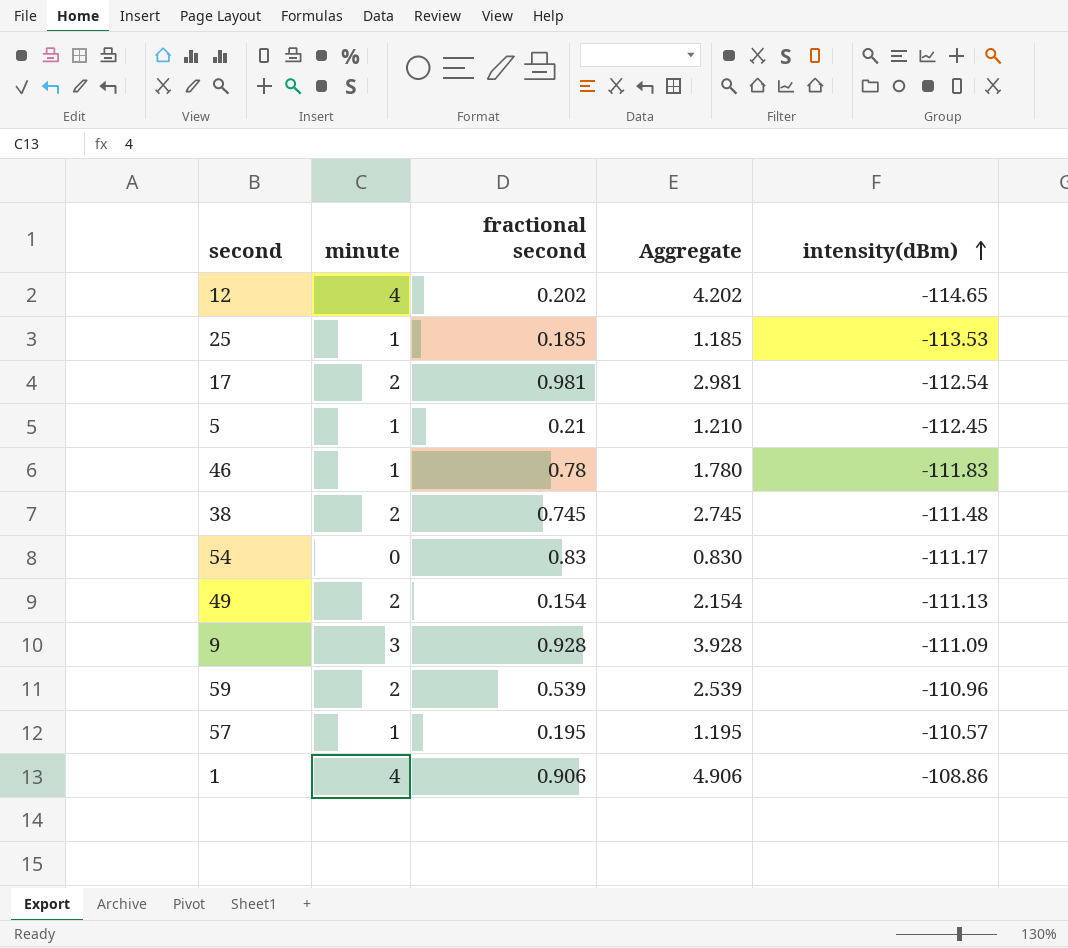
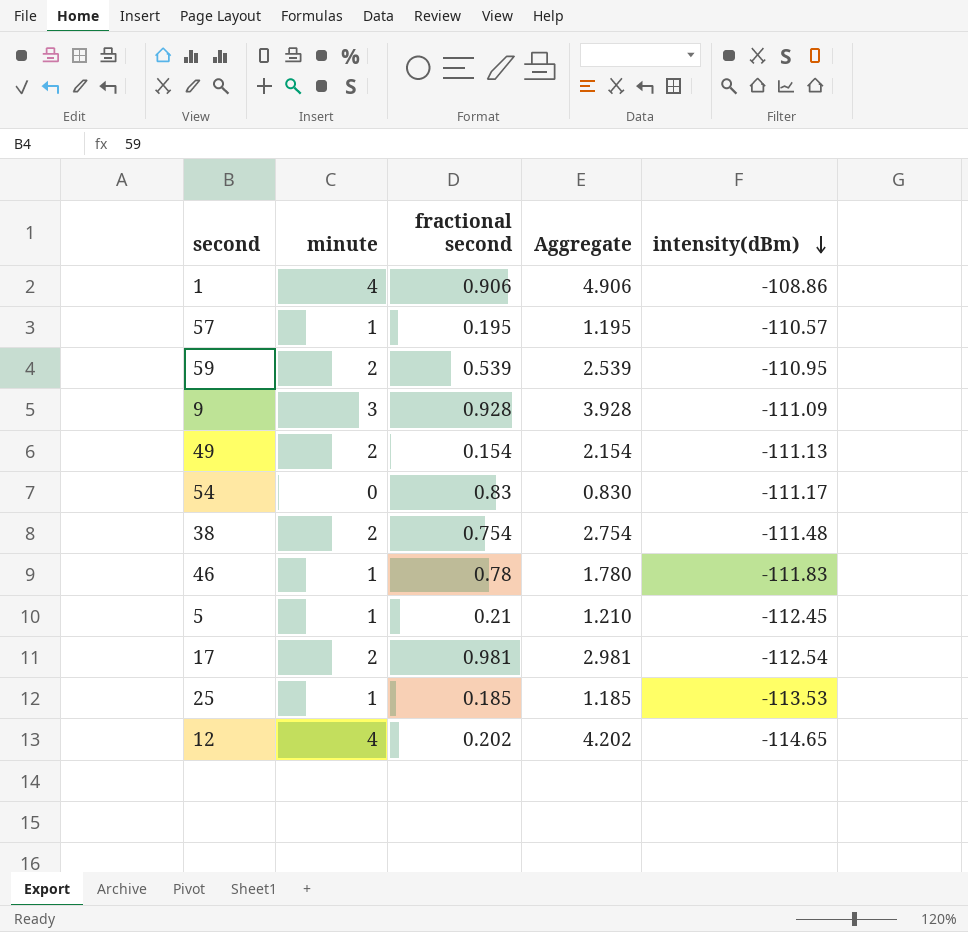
row order: intensity(dBm) ascending -> intensity(dBm) descending
59 | intensity(dBm): -110.96 -> -110.95
38 | fractional second: 0.745 -> 0.754
38 | Aggregate: 2.745 -> 2.754

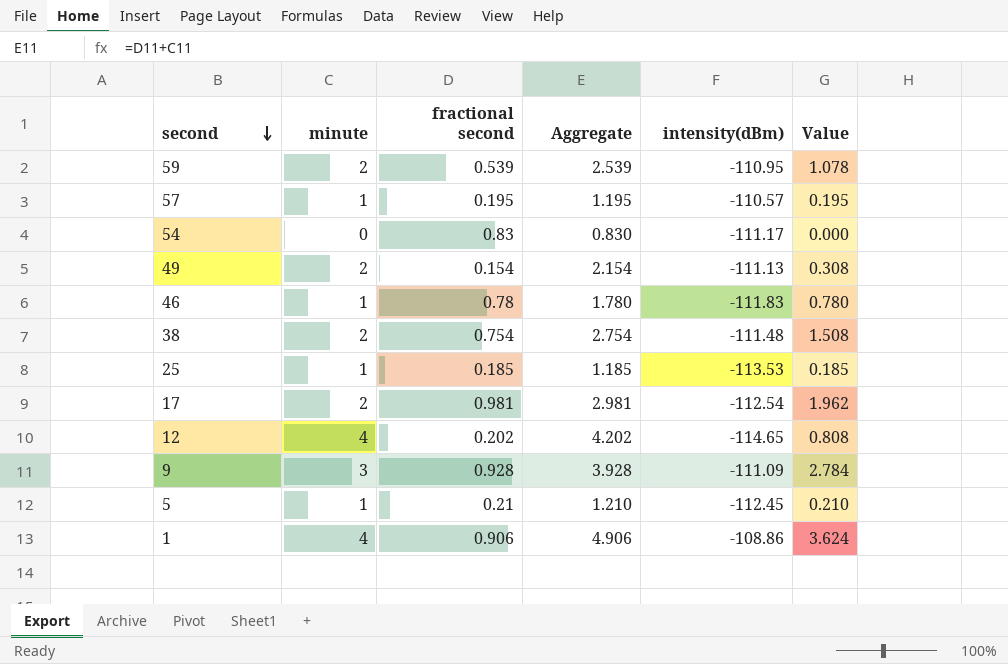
row order: intensity(dBm) descending -> second descending
column Value | formula: none -> [minute] * [fractional second]

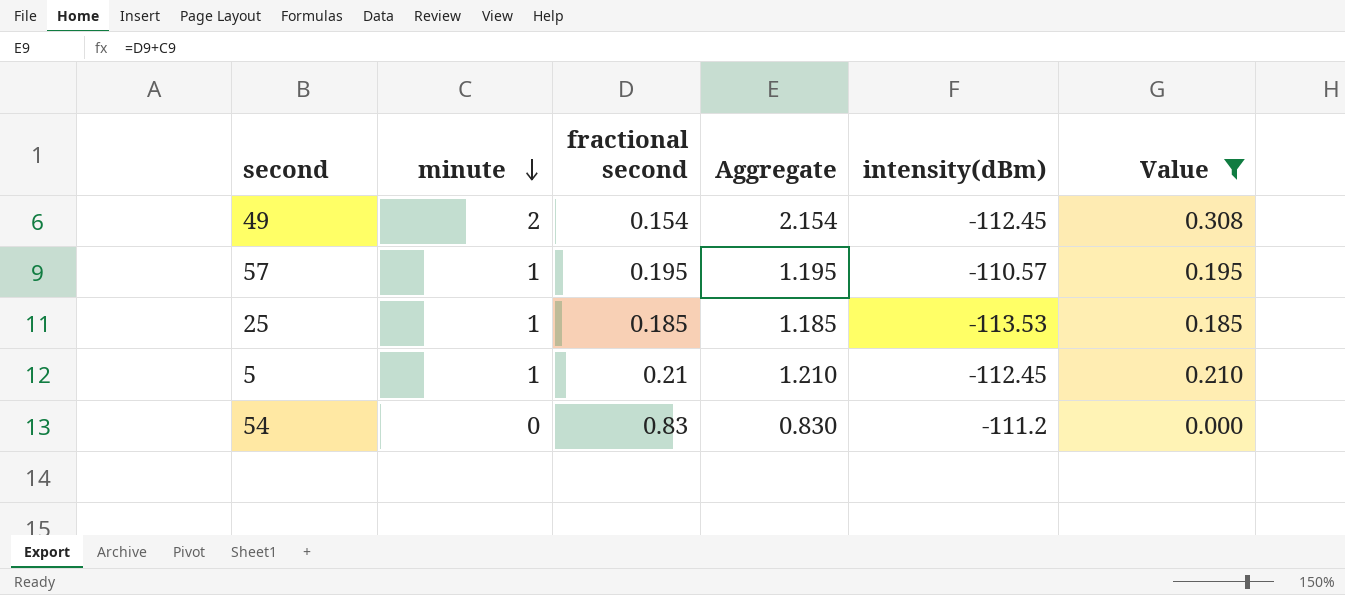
filter: none -> Value <= 0.308
row order: second descending -> minute descending
49 | intensity(dBm): -111.13 -> -112.45
54 | intensity(dBm): -111.17 -> -111.2

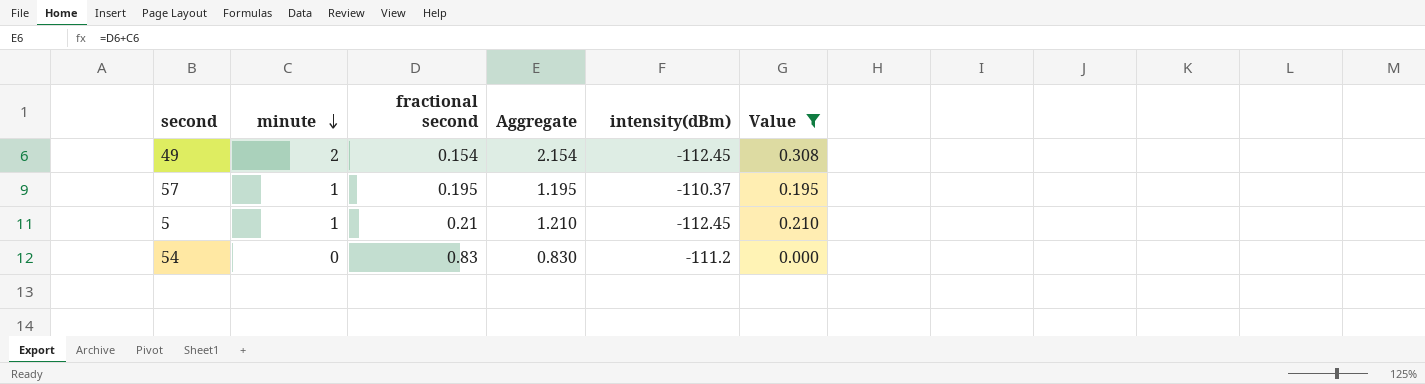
row 25: 1 | 0.185 | 1.185 | -113.53 | 0.185 -> none
57 | intensity(dBm): -110.57 -> -110.37

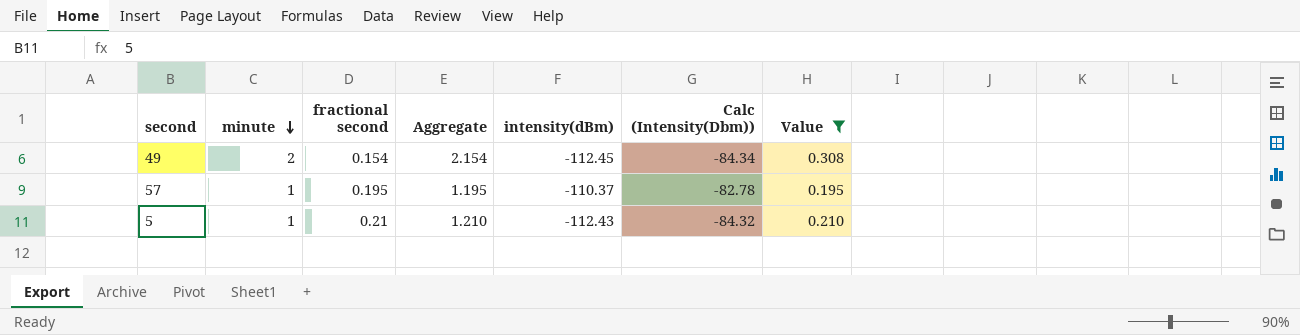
column Calc (Intensity(Dbm)) | formula: none -> [intensity(dBm)] * 0.75
row 54: 0 | 0.83 | 0.830 | -111.2 | 0.000 -> none
5 | intensity(dBm): -112.45 -> -112.43

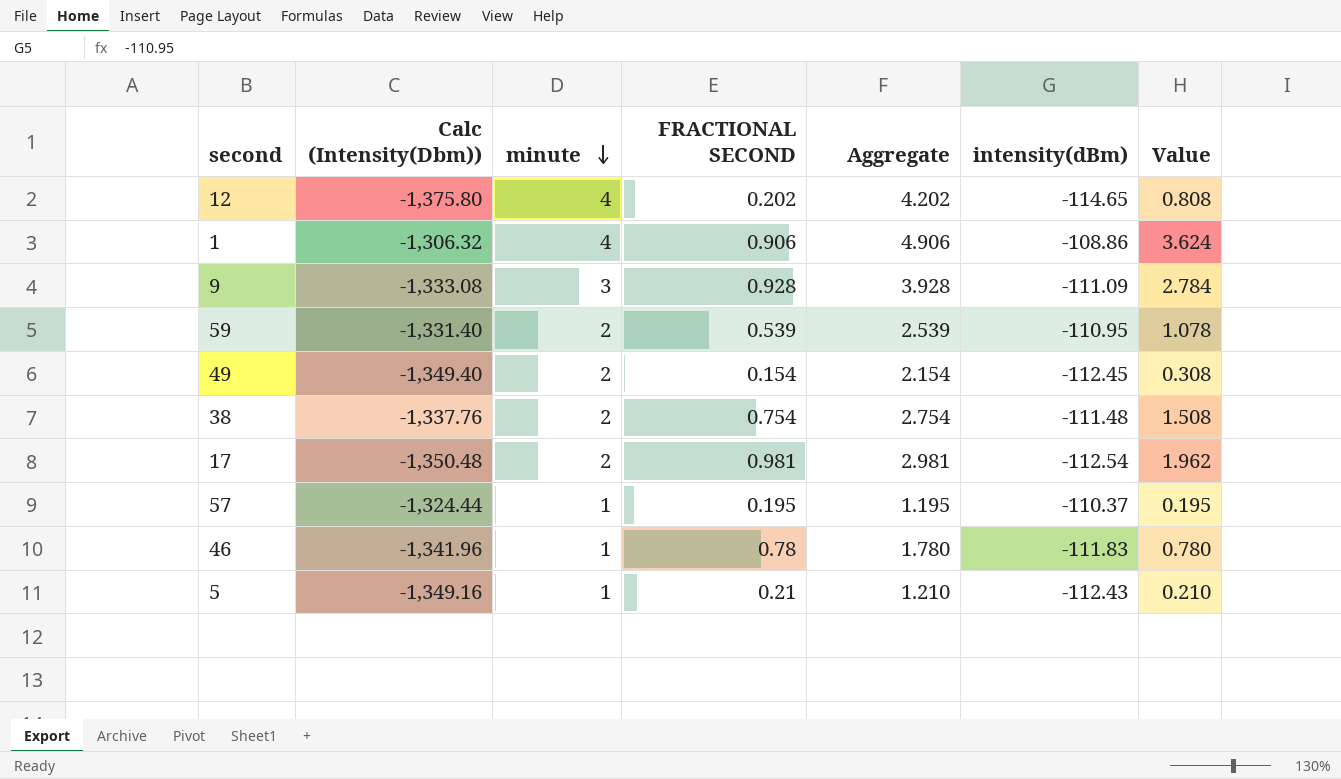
filter: Value <= 0.308 -> none
column Calc (Intensity(Dbm)) | formula: [intensity(dBm)] * 0.75 -> [intensity(dBm)] * 12
column Calc (Intensity(Dbm)) | position: 6 -> 2
column name: fractional second -> FRACTIONAL SECOND

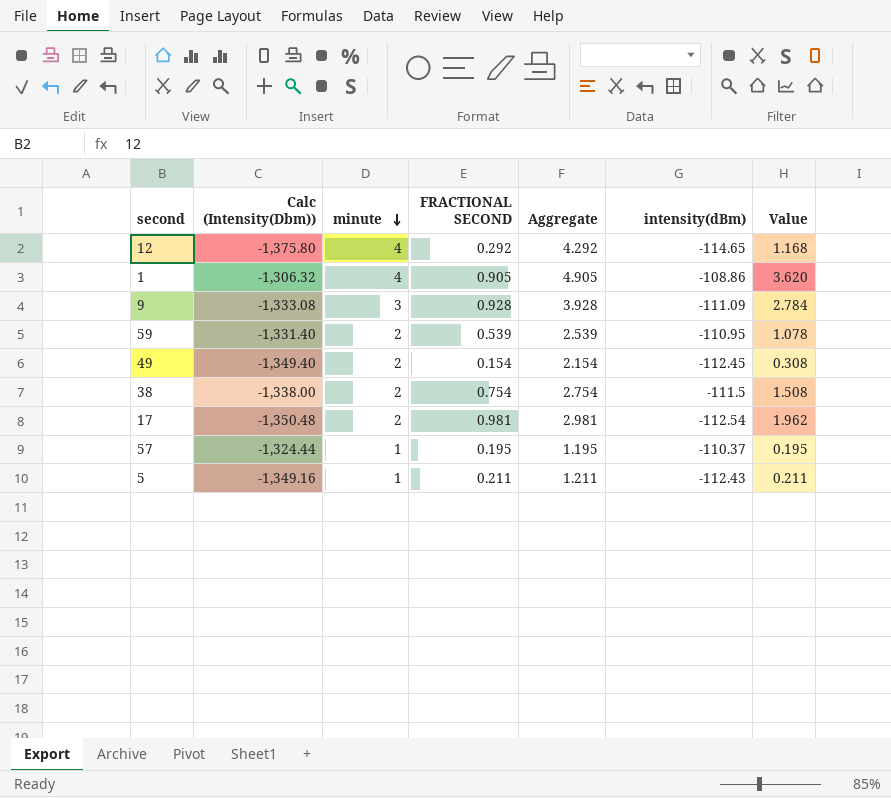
row 46: -1,341.96 | 1 | 0.78 | 1.780 | -111.83 | 0.780 -> none
12 | FRACTIONAL SECOND: 0.202 -> 0.292
12 | Aggregate: 4.202 -> 4.292
12 | Value: 0.808 -> 1.168
1 | FRACTIONAL SECOND: 0.906 -> 0.905
1 | Aggregate: 4.906 -> 4.905
1 | Value: 3.624 -> 3.620
38 | Calc (Intensity(Dbm)): -1,337.76 -> -1,338.00
38 | intensity(dBm): -111.48 -> -111.5
5 | FRACTIONAL SECOND: 0.21 -> 0.211
5 | Aggregate: 1.210 -> 1.211
5 | Value: 0.210 -> 0.211

